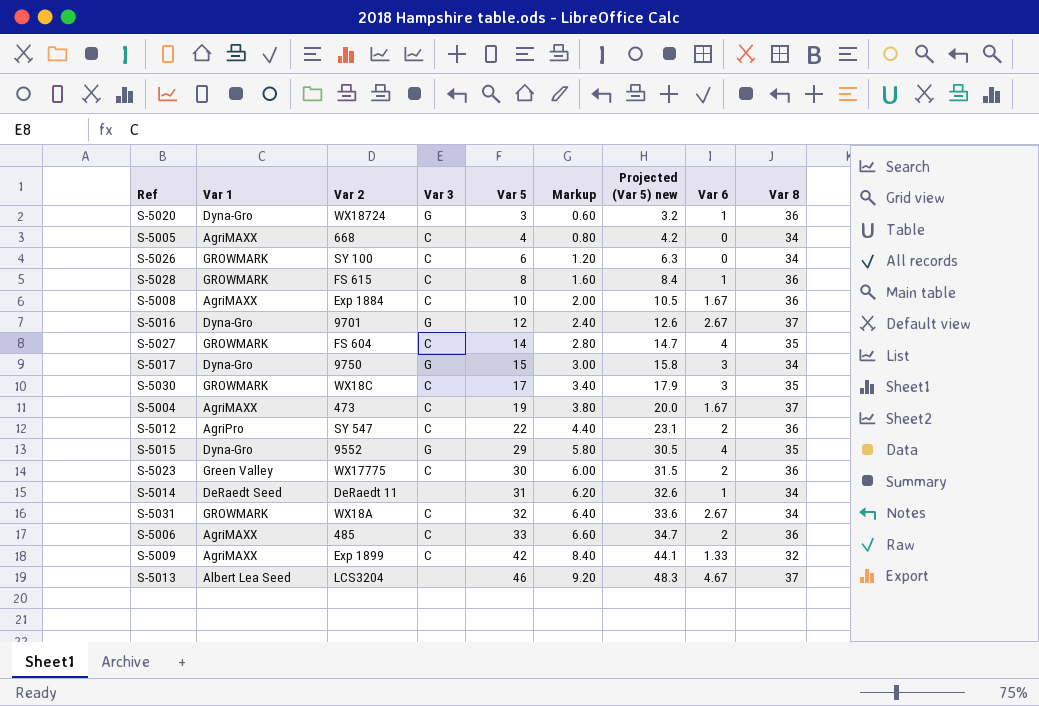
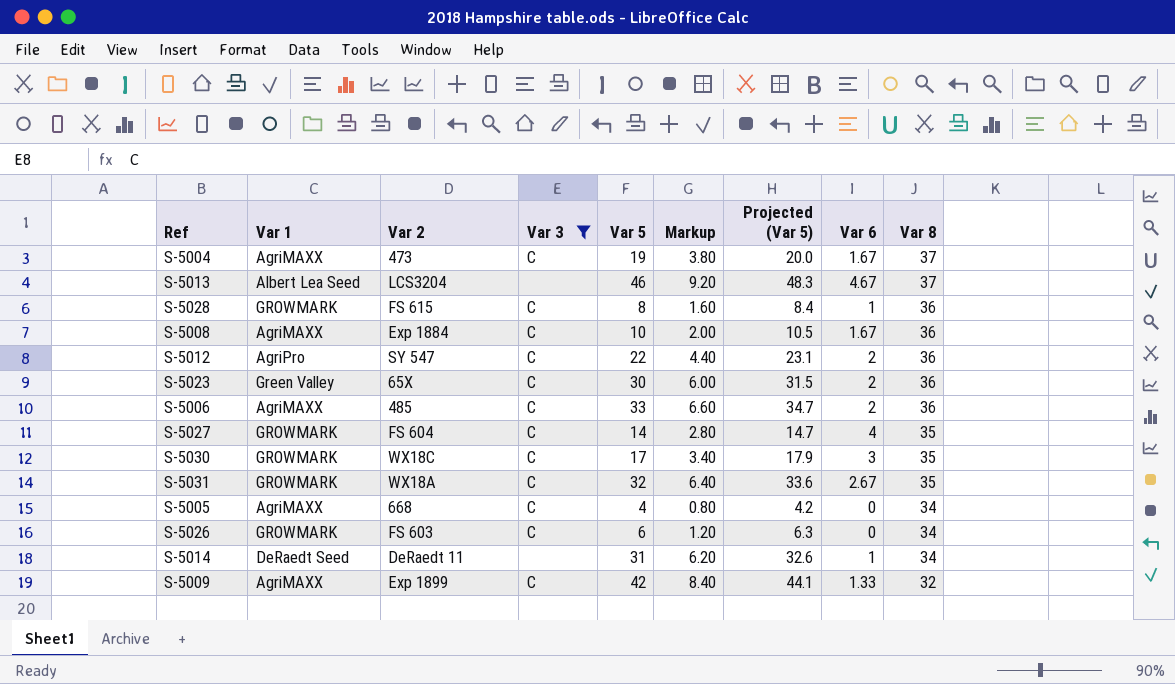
filter: none -> Var 3 != G
row order: Var 5 ascending -> Var 8 descending
column name: Projected (Var 5) new -> Projected (Var 5)
S-5023 | Var 2: WX17775 -> 65X
S-5031 | Var 8: 34 -> 35
S-5026 | Var 2: SY 100 -> FS 603

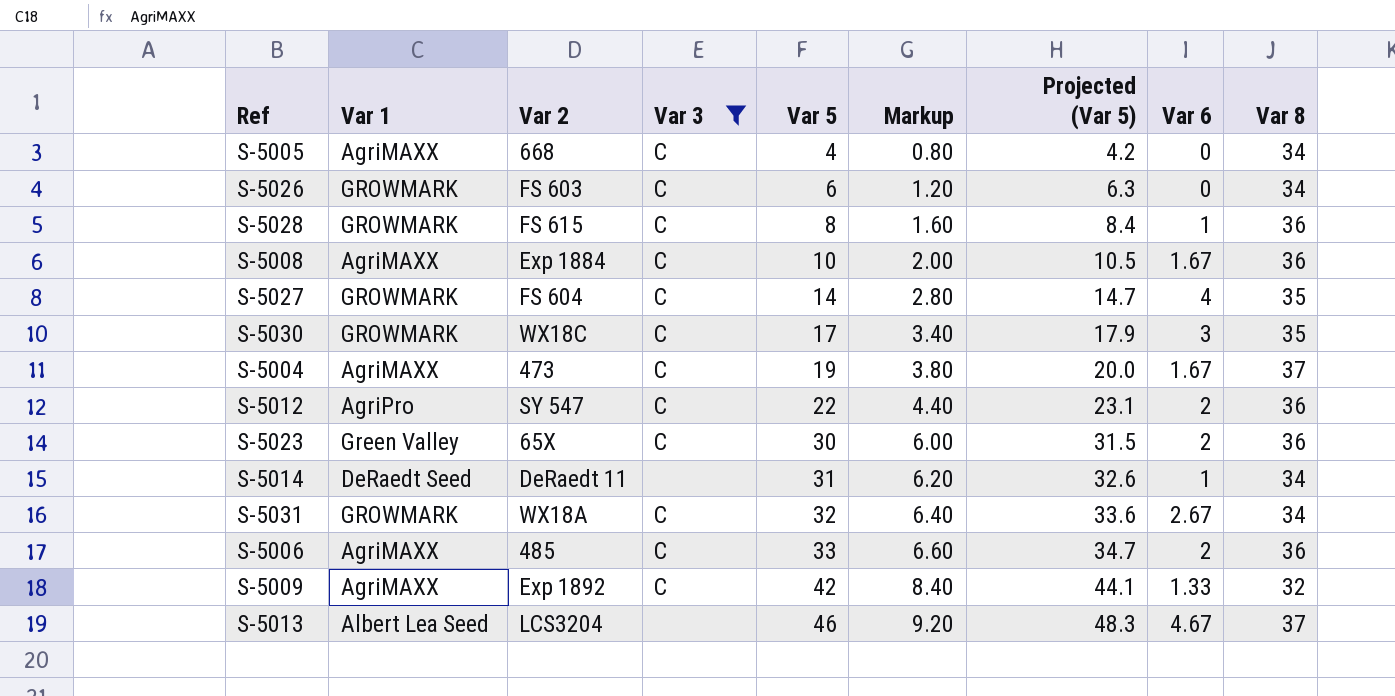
row order: Var 8 descending -> Var 5 ascending
S-5031 | Var 8: 35 -> 34
S-5009 | Var 2: Exp 1899 -> Exp 1892

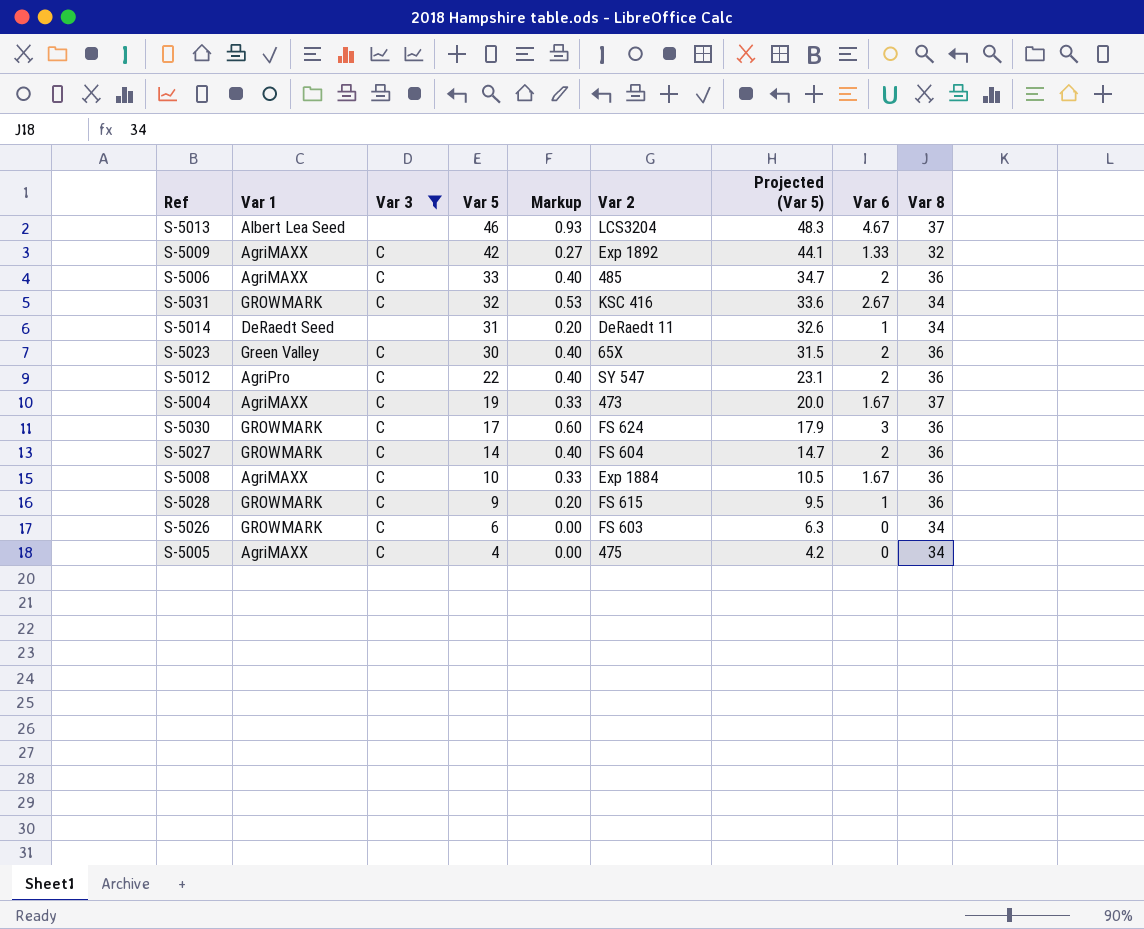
row order: Var 5 ascending -> Var 5 descending
column Markup | formula: [Var 5] * 0.2 -> [Var 6] * 0.2
column Var 2 | position: 3 -> 6
S-5031 | Var 2: WX18A -> KSC 416
S-5030 | Var 2: WX18C -> FS 624
S-5030 | Var 8: 35 -> 36
S-5027 | Var 6: 4 -> 2
S-5027 | Var 8: 35 -> 36
S-5028 | Var 5: 8 -> 9
S-5028 | Projected (Var 5): 8.4 -> 9.5
S-5005 | Var 2: 668 -> 475

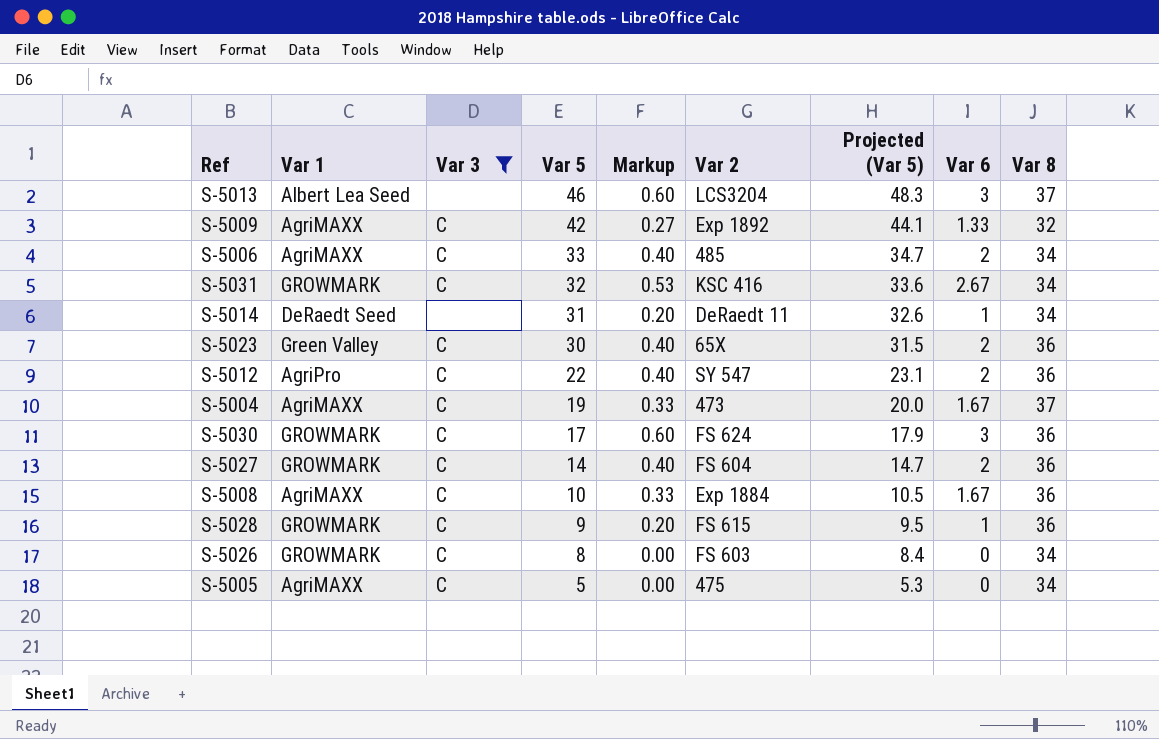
S-5013 | Markup: 0.93 -> 0.60
S-5013 | Var 6: 4.67 -> 3
S-5006 | Var 8: 36 -> 34
S-5026 | Var 5: 6 -> 8
S-5026 | Projected (Var 5): 6.3 -> 8.4
S-5005 | Var 5: 4 -> 5
S-5005 | Projected (Var 5): 4.2 -> 5.3

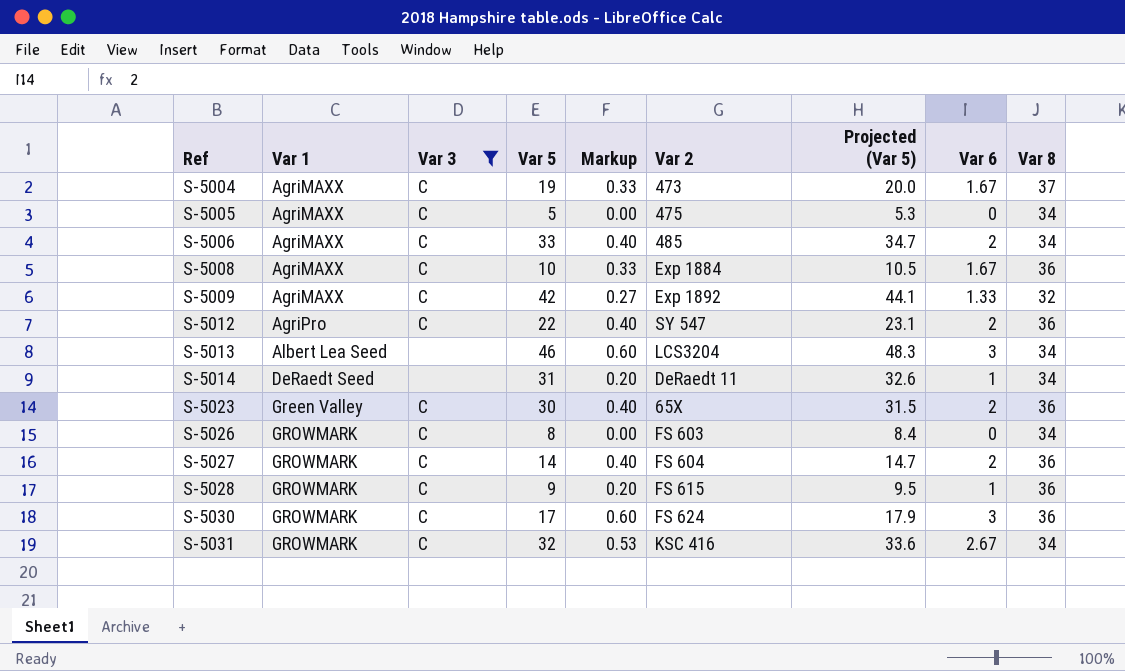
row order: Var 5 descending -> Ref ascending
S-5013 | Var 8: 37 -> 34

